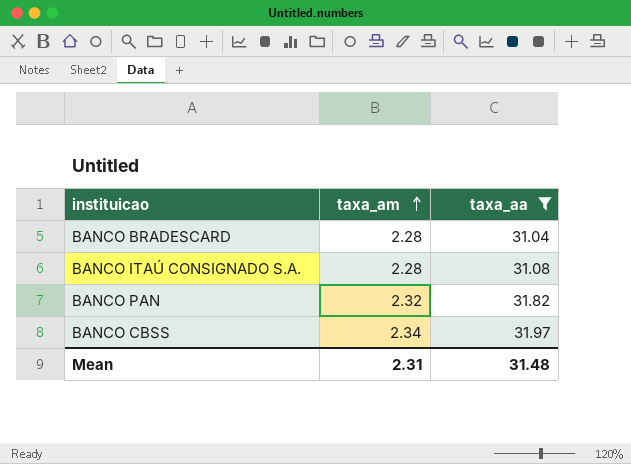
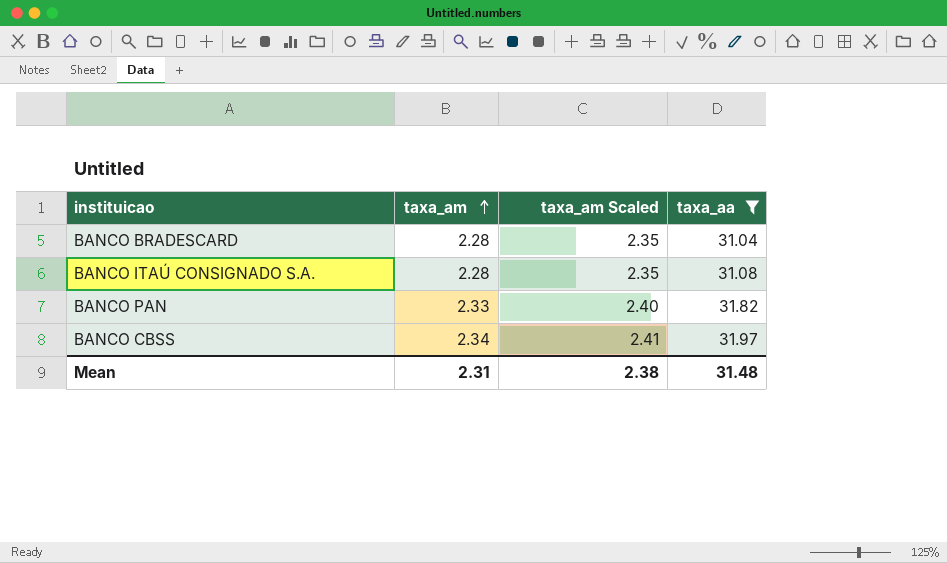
column taxa_am Scaled | formula: none -> [taxa_am] * 1.03
BANCO PAN | taxa_am: 2.32 -> 2.33

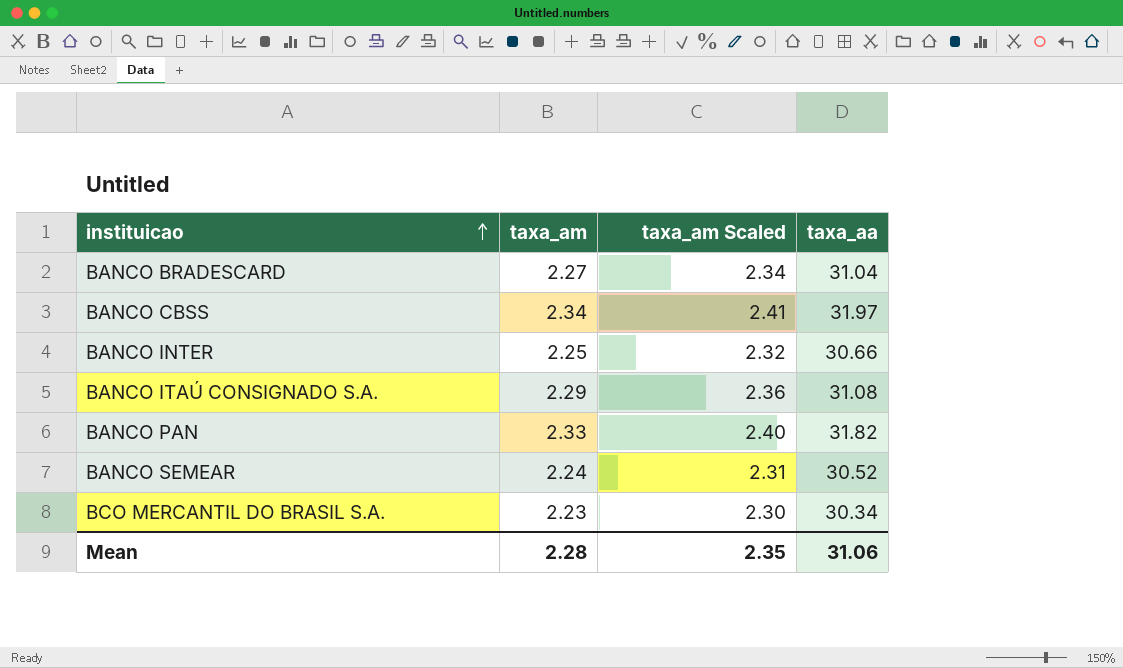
filter: taxa_aa >= 31.04 -> none
row order: taxa_am ascending -> instituicao ascending
BANCO BRADESCARD | taxa_am: 2.28 -> 2.27
BANCO BRADESCARD | taxa_am Scaled: 2.35 -> 2.34
BANCO ITAÚ CONSIGNADO S.A. | taxa_am: 2.28 -> 2.29
BANCO ITAÚ CONSIGNADO S.A. | taxa_am Scaled: 2.35 -> 2.36
Mean | taxa_am: 2.31 -> 2.28
Mean | taxa_am Scaled: 2.38 -> 2.35
Mean | taxa_aa: 31.48 -> 31.06

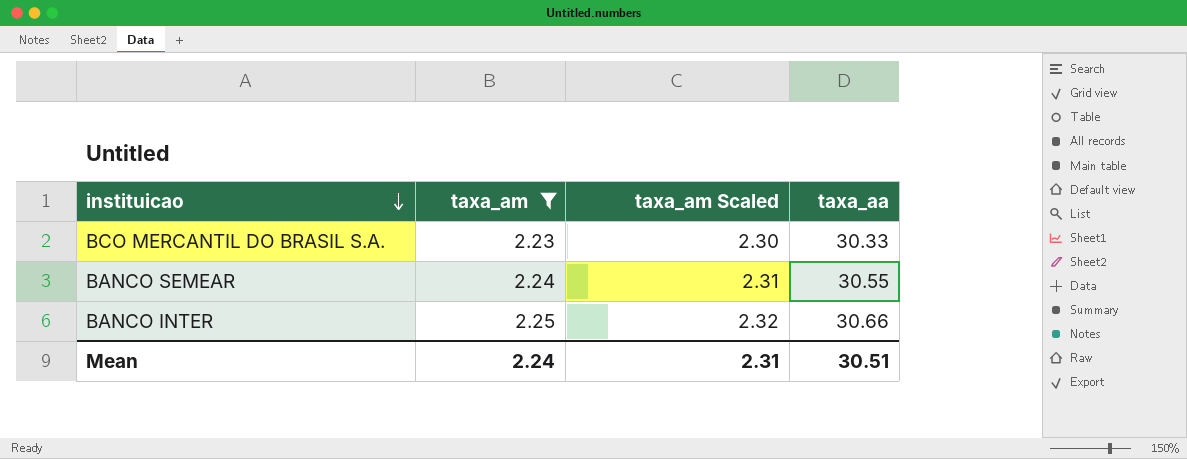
filter: none -> taxa_am <= 2.25
row order: instituicao ascending -> instituicao descending
BCO MERCANTIL DO BRASIL S.A. | taxa_aa: 30.34 -> 30.33
BANCO SEMEAR | taxa_aa: 30.52 -> 30.55
Mean | taxa_am: 2.28 -> 2.24
Mean | taxa_am Scaled: 2.35 -> 2.31
Mean | taxa_aa: 31.06 -> 30.51

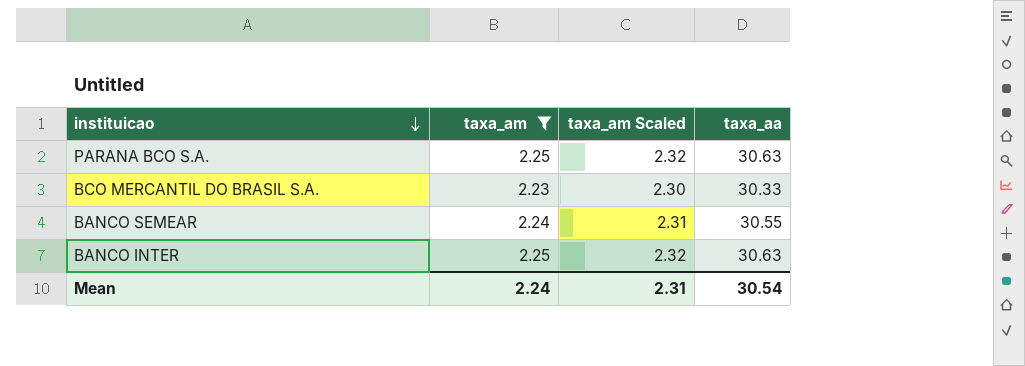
row PARANA BCO S.A.: none -> 2.25 | 2.32 | 30.63
BANCO INTER | taxa_aa: 30.66 -> 30.63
Mean | taxa_aa: 30.51 -> 30.54

